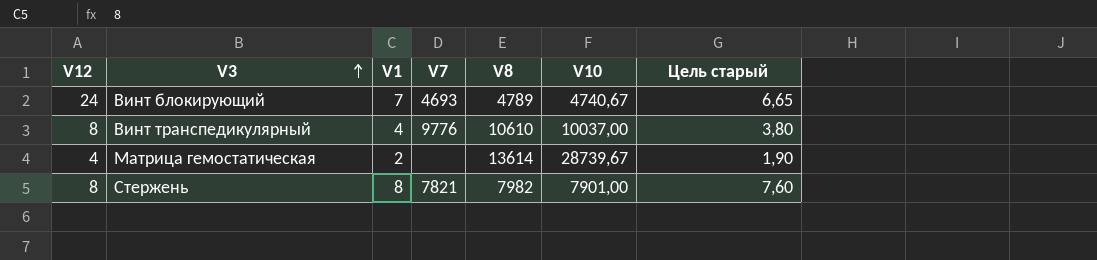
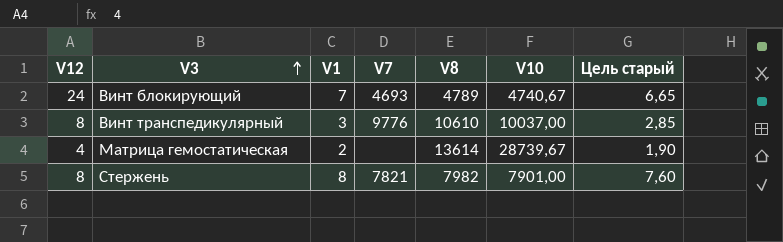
Винт транспедикулярный | V1: 4 -> 3
Винт транспедикулярный | Цель старый: 3,80 -> 2,85

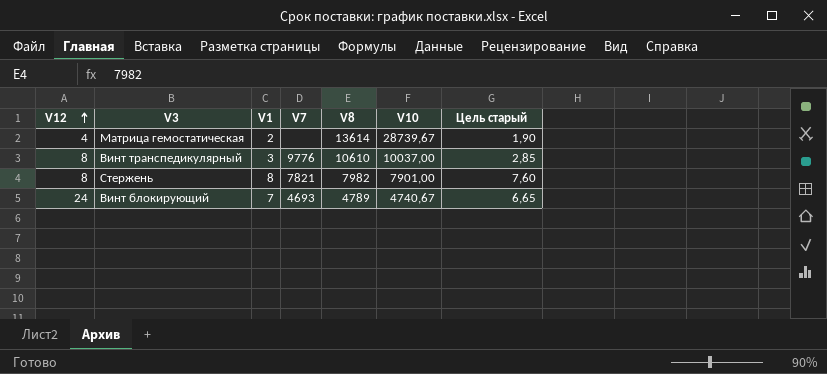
row order: V3 ascending -> V12 ascending

